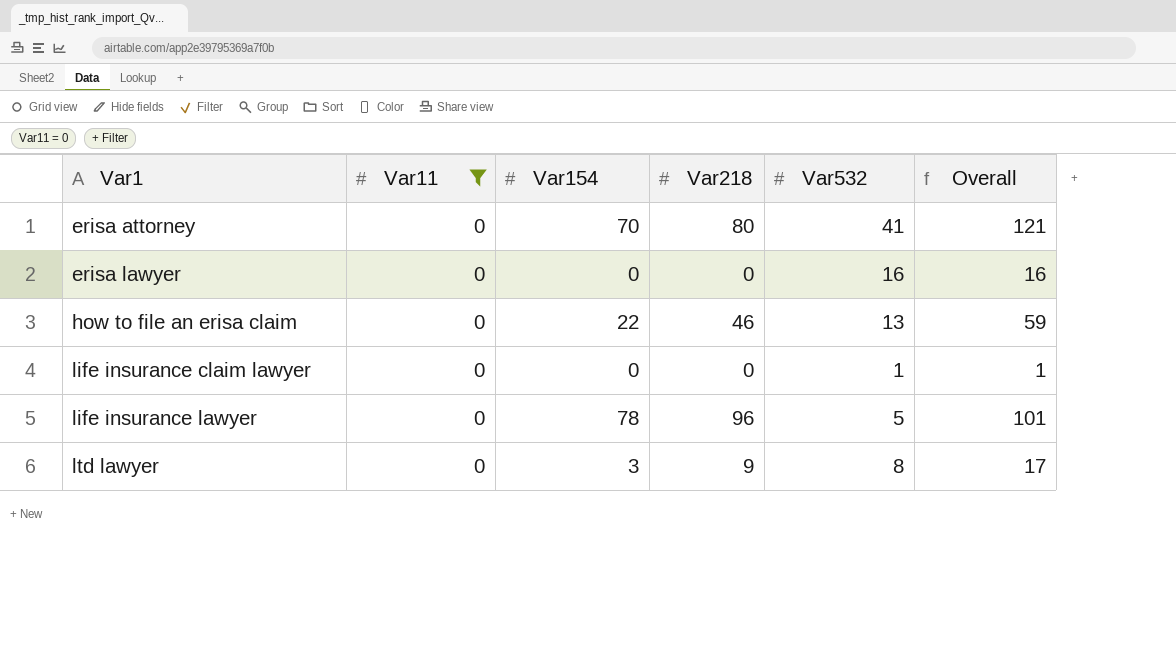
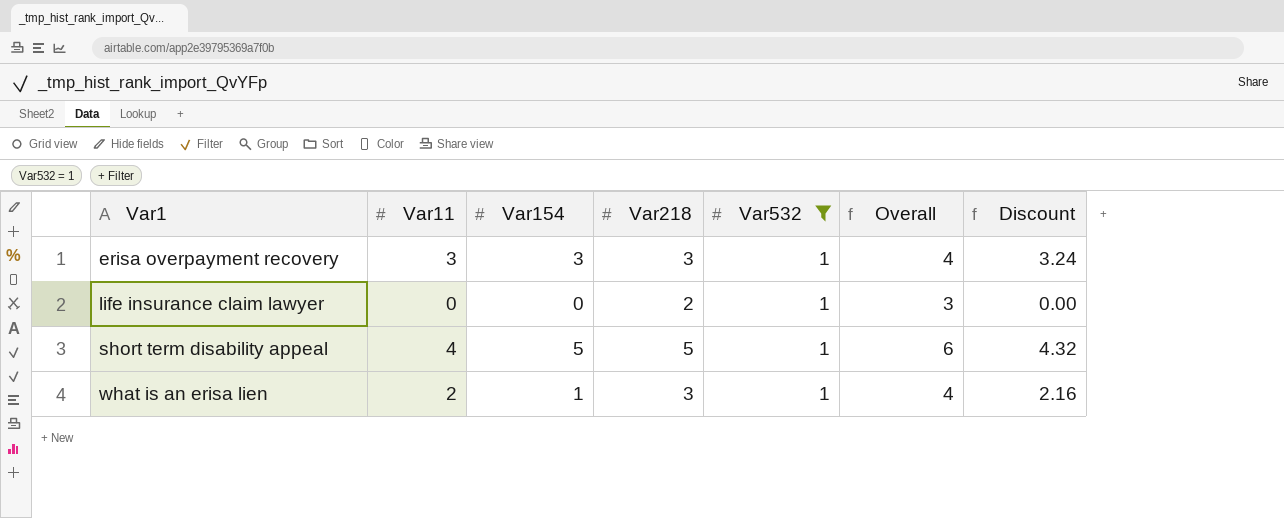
filter: Var11 = 0 -> Var532 = 1
column Discount | formula: none -> [Var11] * 1.08
life insurance claim lawyer | Var218: 0 -> 2
life insurance claim lawyer | Overall: 1 -> 3

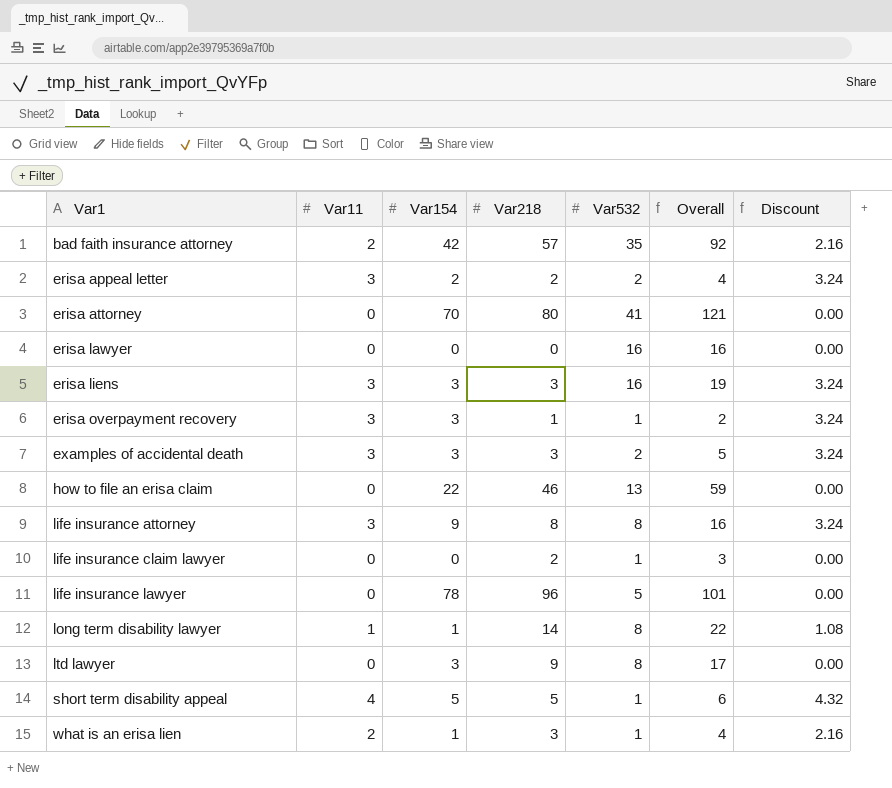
filter: Var532 = 1 -> none
erisa overpayment recovery | Var218: 3 -> 1
erisa overpayment recovery | Overall: 4 -> 2

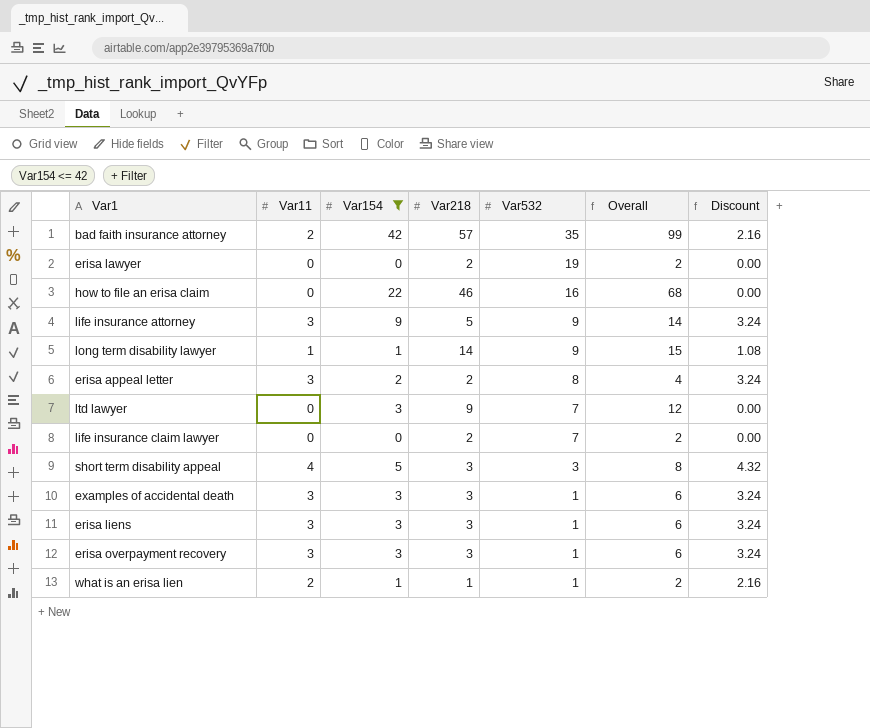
filter: none -> Var154 <= 42
row order: Var1 ascending -> Var532 descending
column Overall | formula: [Var218] + [Var532] -> [Var154] + [Var218]
erisa lawyer | Var218: 0 -> 2
erisa lawyer | Var532: 16 -> 19
how to file an erisa claim | Var532: 13 -> 16
life insurance attorney | Var218: 8 -> 5
life insurance attorney | Var532: 8 -> 9
long term disability lawyer | Var532: 8 -> 9
erisa appeal letter | Var532: 2 -> 8
ltd lawyer | Var532: 8 -> 7
life insurance claim lawyer | Var532: 1 -> 7
short term disability appeal | Var218: 5 -> 3
short term disability appeal | Var532: 1 -> 3
examples of accidental death | Var532: 2 -> 1
erisa liens | Var532: 16 -> 1
erisa overpayment recovery | Var218: 1 -> 3
what is an erisa lien | Var218: 3 -> 1

